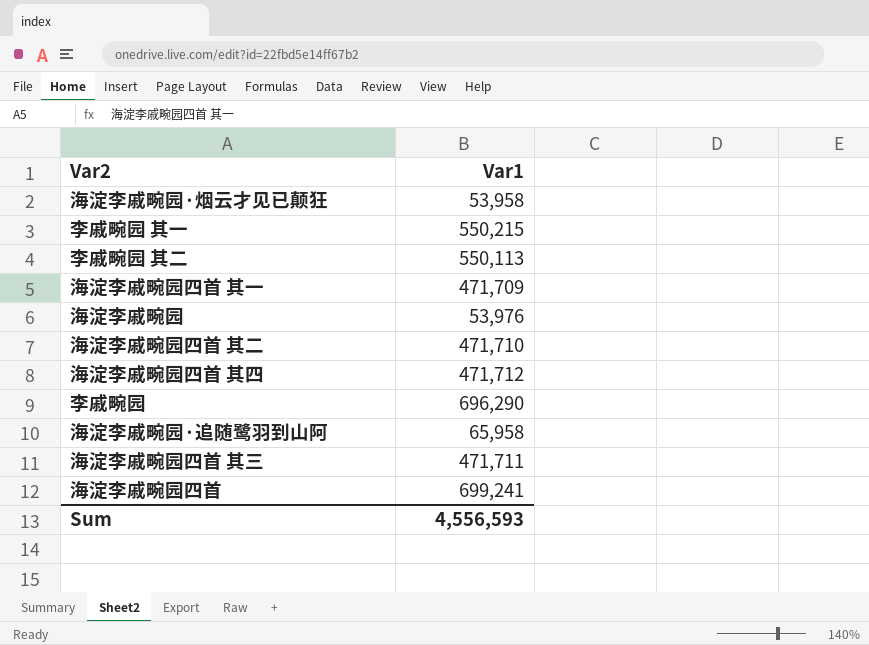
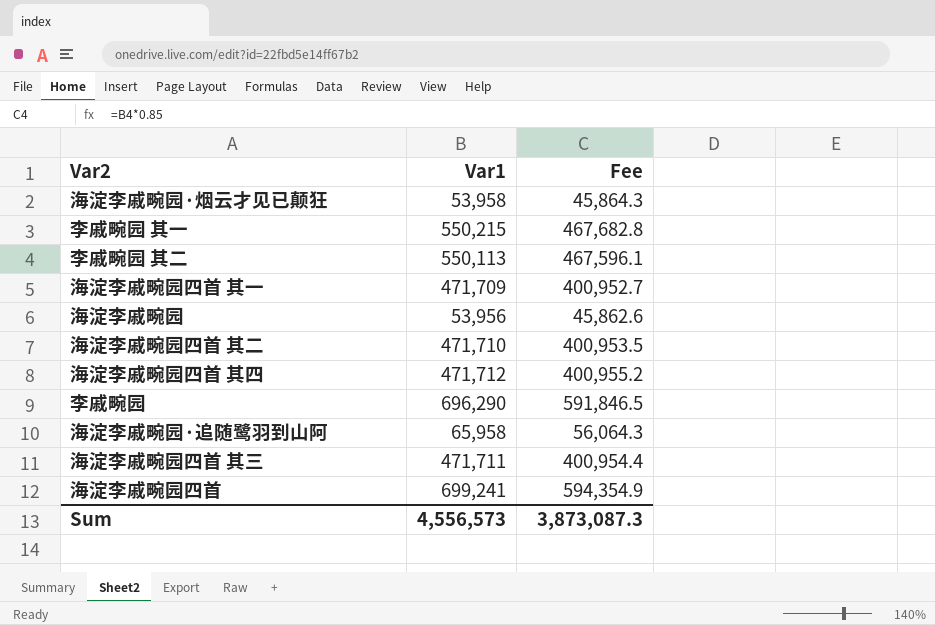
column Fee | formula: none -> [Var1] * 0.85
海淀李戚畹园 | Var1: 53,976 -> 53,956
Sum | Var1: 4,556,593 -> 4,556,573

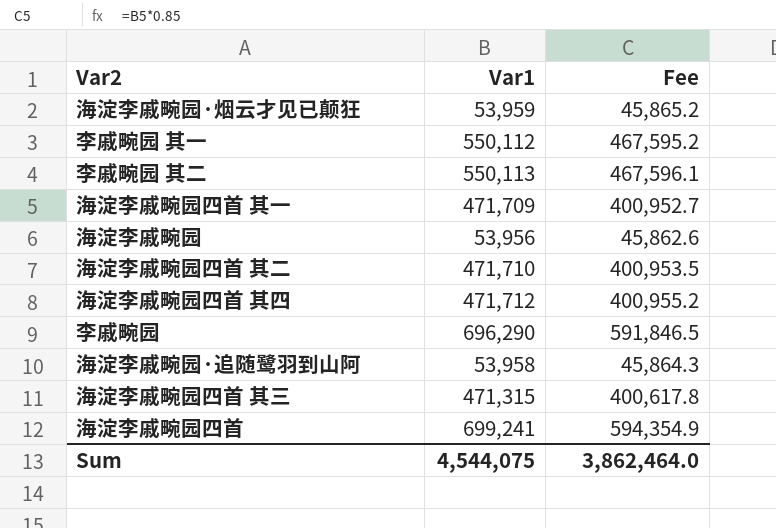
海淀李戚畹园·烟云才见已颠狂 | Var1: 53,958 -> 53,959
海淀李戚畹园·烟云才见已颠狂 | Fee: 45,864.3 -> 45,865.2
李戚畹园 其一 | Var1: 550,215 -> 550,112
李戚畹园 其一 | Fee: 467,682.8 -> 467,595.2
海淀李戚畹园·追随鹭羽到山阿 | Var1: 65,958 -> 53,958
海淀李戚畹园·追随鹭羽到山阿 | Fee: 56,064.3 -> 45,864.3
海淀李戚畹园四首 其三 | Var1: 471,711 -> 471,315
海淀李戚畹园四首 其三 | Fee: 400,954.4 -> 400,617.8
Sum | Var1: 4,556,573 -> 4,544,075
Sum | Fee: 3,873,087.3 -> 3,862,464.0

